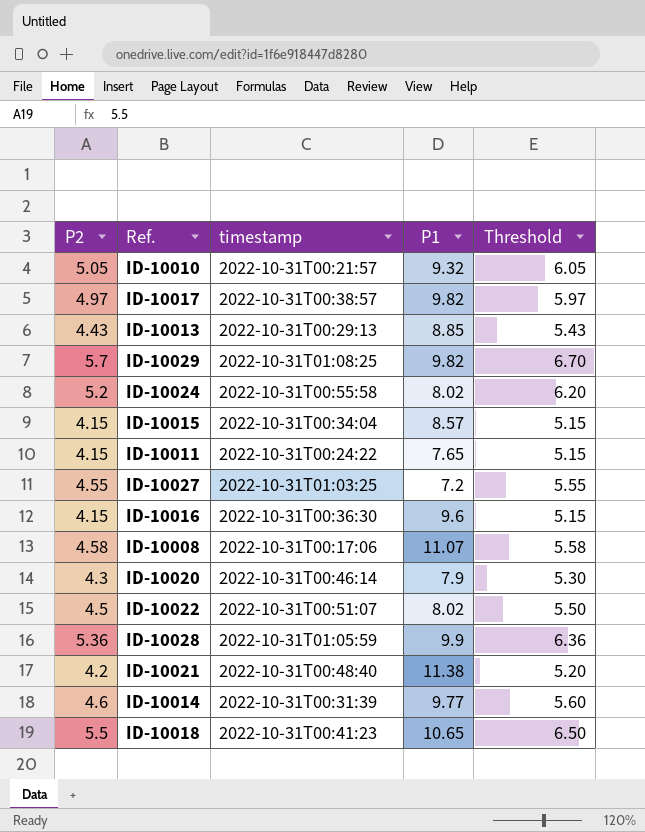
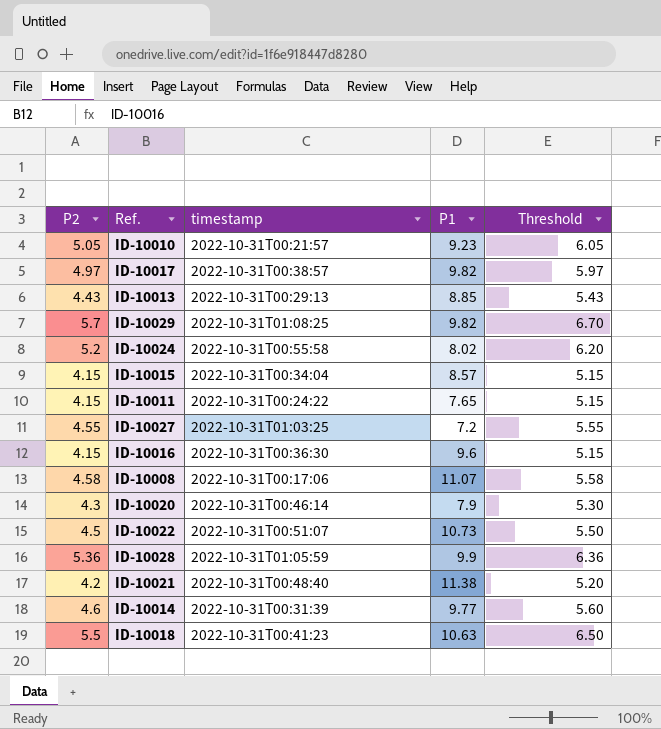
ID-10010 | P1: 9.32 -> 9.23
ID-10022 | P1: 8.02 -> 10.73
ID-10018 | P1: 10.65 -> 10.63

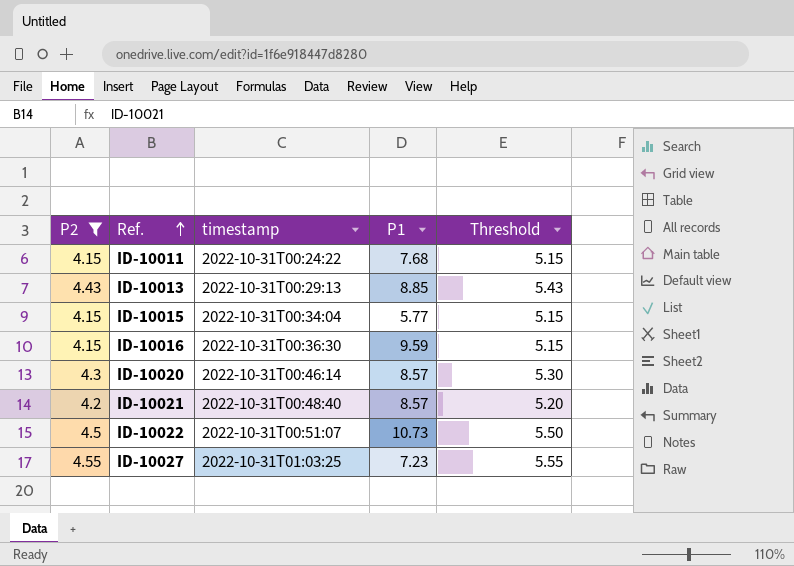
filter: none -> P2 <= 4.55
row order: none -> Ref. ascending
ID-10011 | P1: 7.65 -> 7.68
ID-10015 | P1: 8.57 -> 5.77
ID-10016 | P1: 9.6 -> 9.59
ID-10020 | P1: 7.9 -> 8.57
ID-10021 | P1: 11.38 -> 8.57
ID-10027 | P1: 7.2 -> 7.23

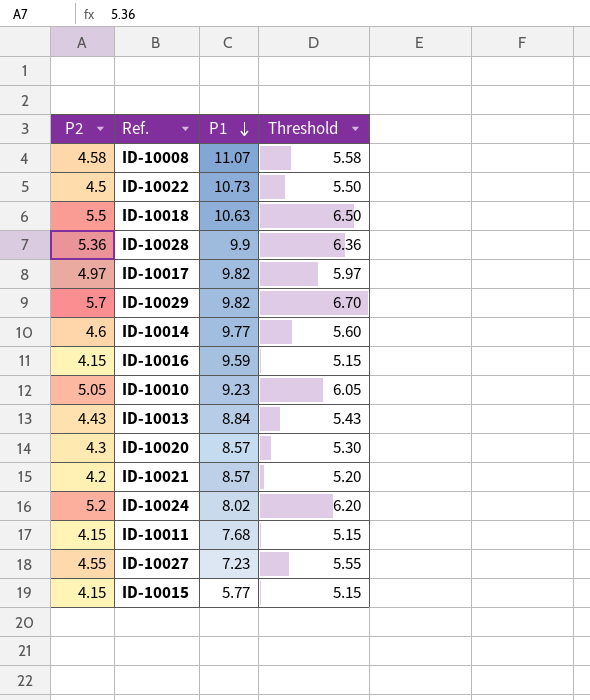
filter: P2 <= 4.55 -> none
row order: Ref. ascending -> P1 descending
column timestamp | position: 3 -> none
ID-10013 | P1: 8.85 -> 8.84

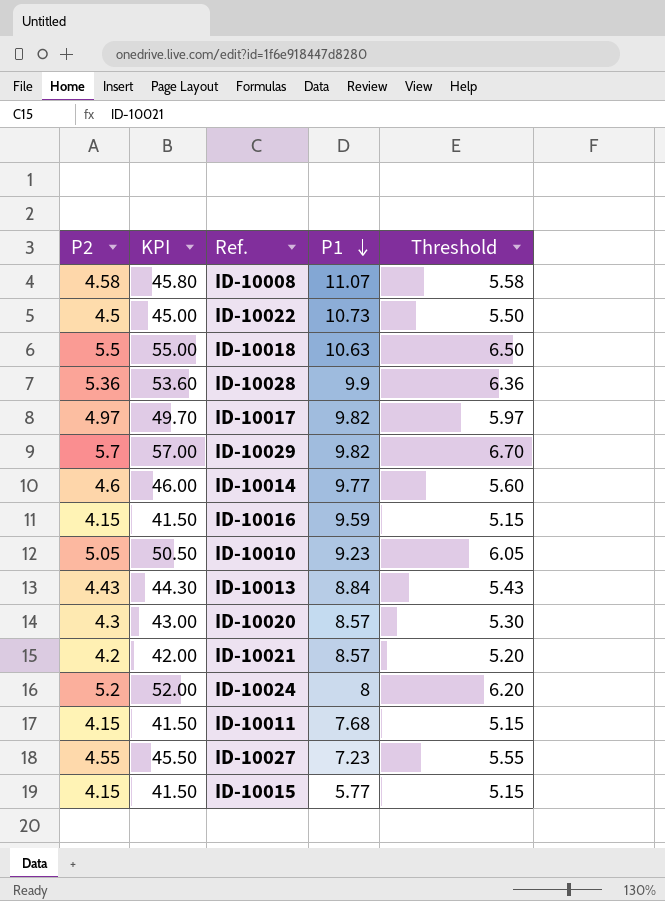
column KPI | formula: none -> [P2] * 10
ID-10024 | P1: 8.02 -> 8

